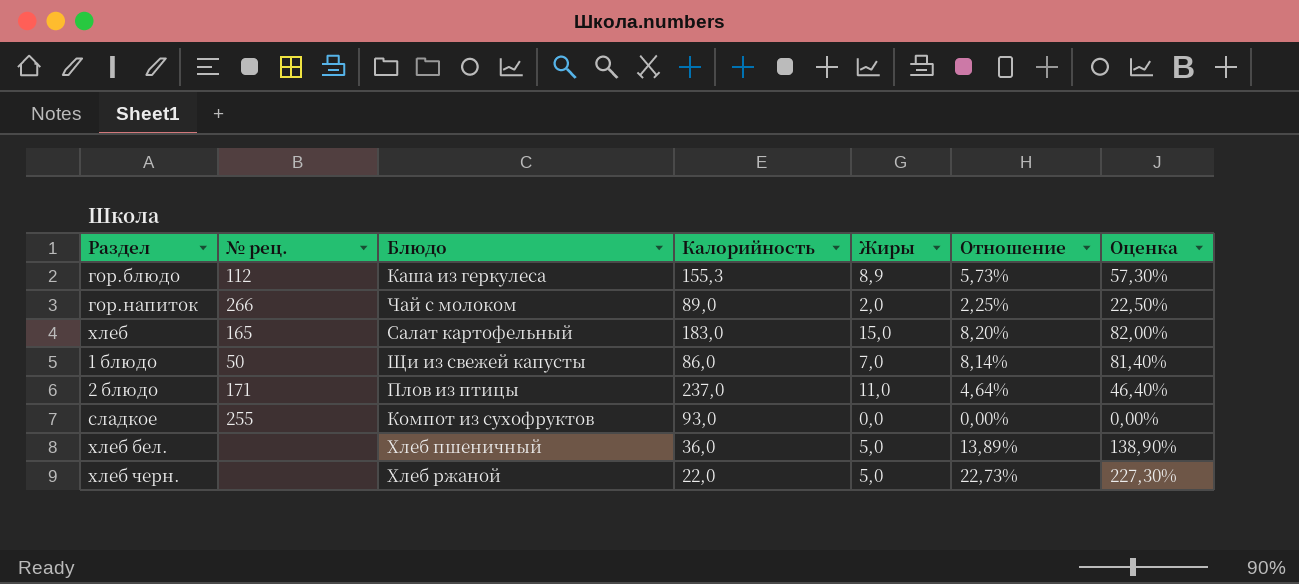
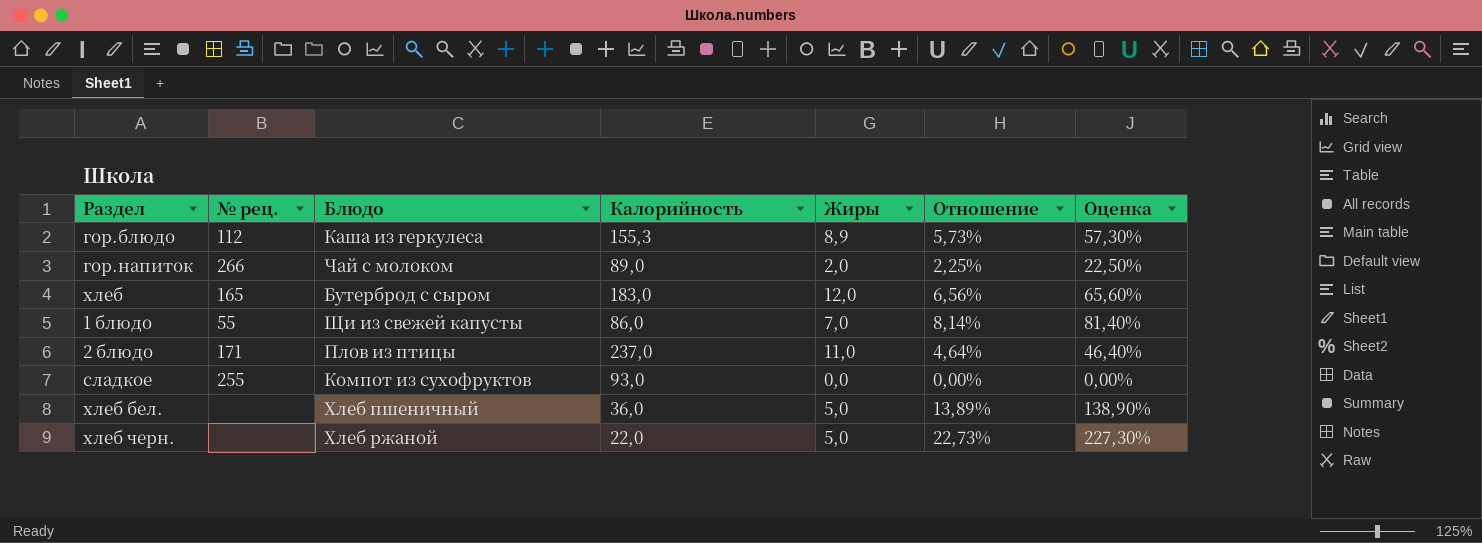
хлеб | Блюдо: Салат картофельный -> Бутерброд с сыром
хлеб | Жиры: 15,0 -> 12,0
хлеб | Отношение: 8,20% -> 6,56%
хлеб | Оценка: 82,00% -> 65,60%
1 блюдо | № рец.: 50 -> 55

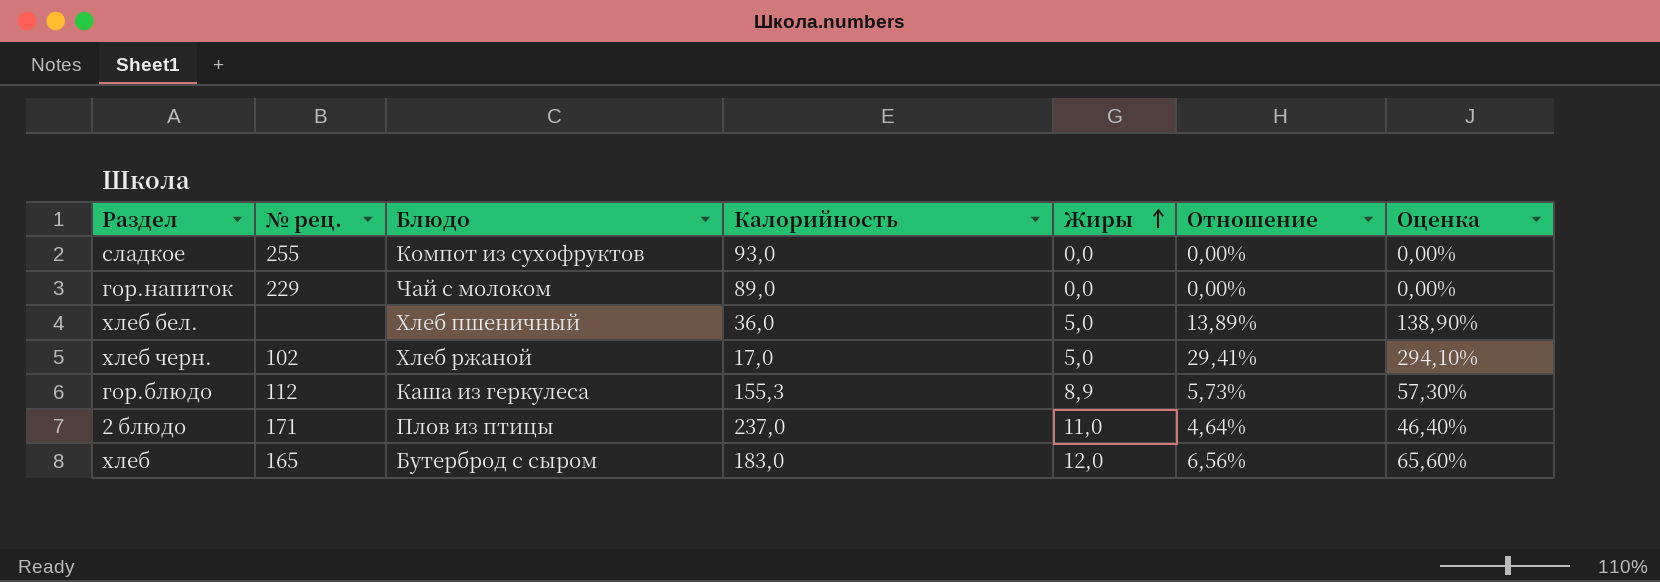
row order: none -> Жиры ascending
row 1 блюдо: 55 | Щи из свежей капусты | 86,0 | 7,0 | 8,14% | 81,40% -> none
гор.напиток | № рец.: 266 -> 229
гор.напиток | Жиры: 2,0 -> 0,0
гор.напиток | Отношение: 2,25% -> 0,00%
гор.напиток | Оценка: 22,50% -> 0,00%
хлеб черн. | № рец.: none -> 102
хлеб черн. | Калорийность: 22,0 -> 17,0
хлеб черн. | Отношение: 22,73% -> 29,41%
хлеб черн. | Оценка: 227,30% -> 294,10%

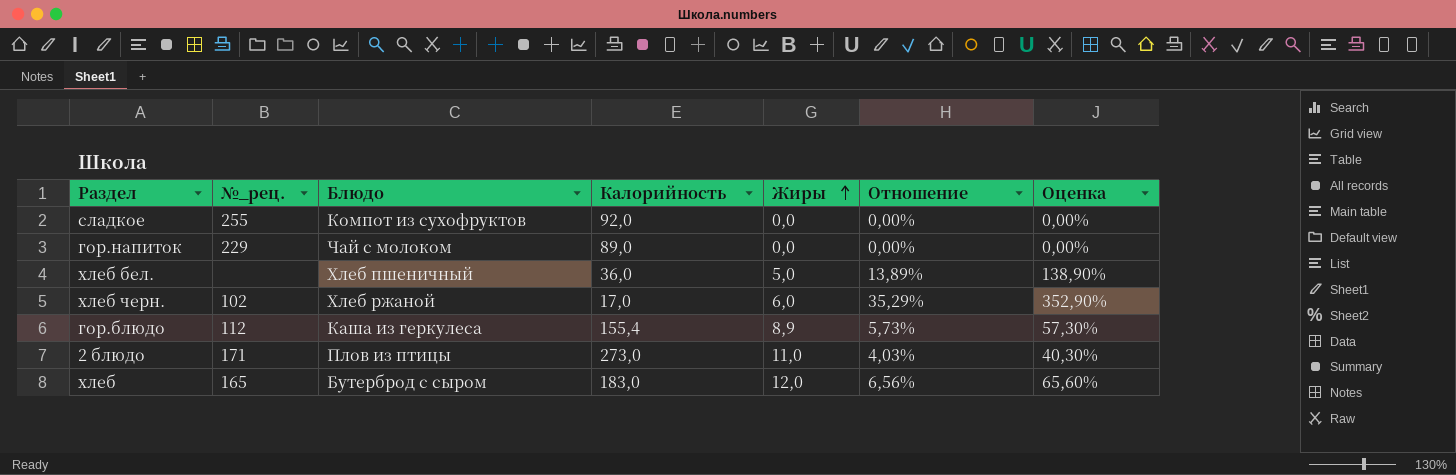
column name: № рец. -> №_рец.
сладкое | Калорийность: 93,0 -> 92,0
хлеб черн. | Жиры: 5,0 -> 6,0
хлеб черн. | Отношение: 29,41% -> 35,29%
хлеб черн. | Оценка: 294,10% -> 352,90%
гор.блюдо | Калорийность: 155,3 -> 155,4
2 блюдо | Калорийность: 237,0 -> 273,0
2 блюдо | Отношение: 4,64% -> 4,03%
2 блюдо | Оценка: 46,40% -> 40,30%

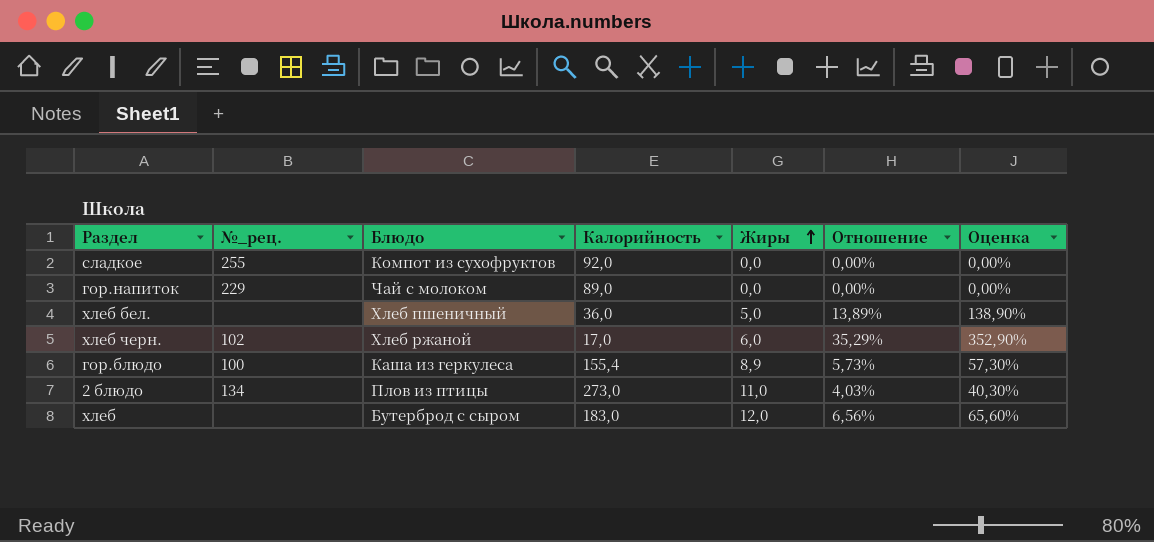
гор.блюдо | №_рец.: 112 -> 100
2 блюдо | №_рец.: 171 -> 134
хлеб | №_рец.: 165 -> none

